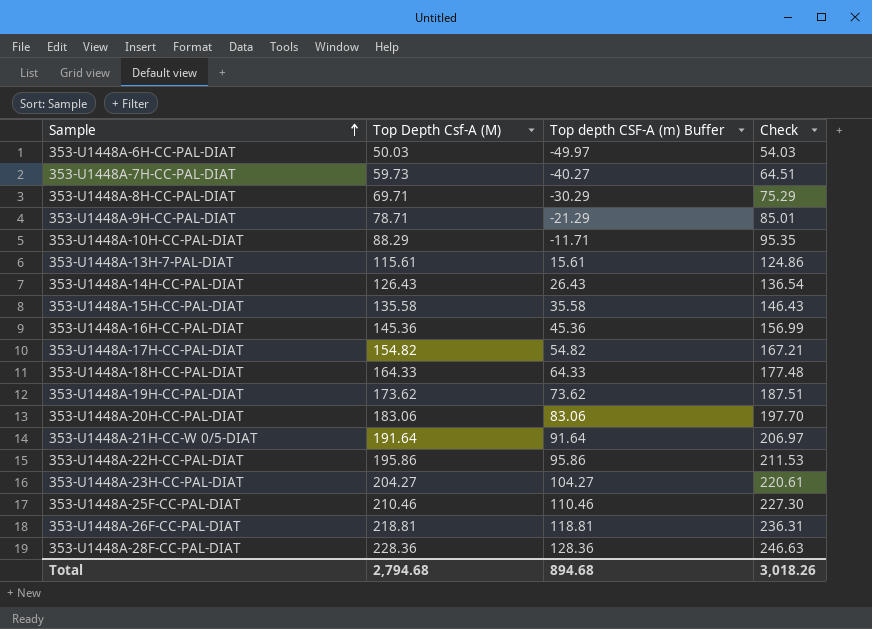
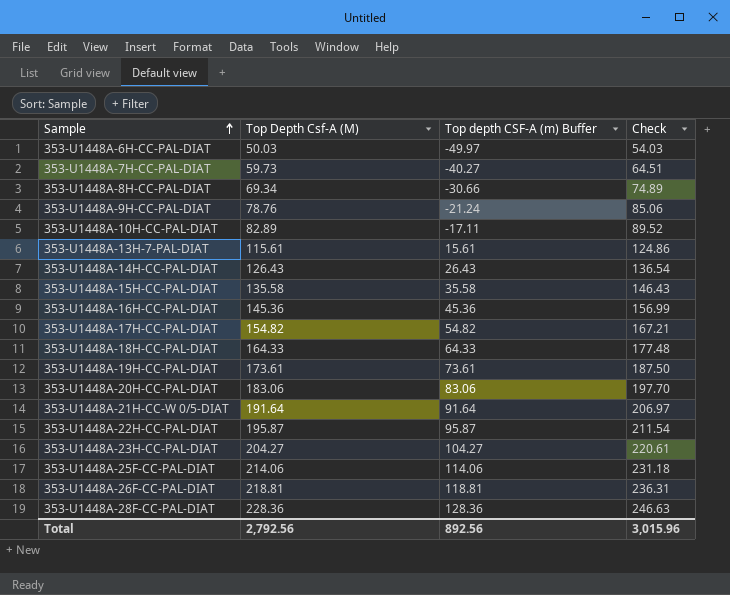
353-U1448A-8H-CC-PAL-DIAT | Top Depth Csf-A (M): 69.71 -> 69.34
353-U1448A-8H-CC-PAL-DIAT | Top depth CSF-A (m) Buffer: -30.29 -> -30.66
353-U1448A-8H-CC-PAL-DIAT | Check: 75.29 -> 74.89
353-U1448A-9H-CC-PAL-DIAT | Top Depth Csf-A (M): 78.71 -> 78.76
353-U1448A-9H-CC-PAL-DIAT | Top depth CSF-A (m) Buffer: -21.29 -> -21.24
353-U1448A-9H-CC-PAL-DIAT | Check: 85.01 -> 85.06
353-U1448A-10H-CC-PAL-DIAT | Top Depth Csf-A (M): 88.29 -> 82.89
353-U1448A-10H-CC-PAL-DIAT | Top depth CSF-A (m) Buffer: -11.71 -> -17.11
353-U1448A-10H-CC-PAL-DIAT | Check: 95.35 -> 89.52
353-U1448A-19H-CC-PAL-DIAT | Top Depth Csf-A (M): 173.62 -> 173.61
353-U1448A-19H-CC-PAL-DIAT | Top depth CSF-A (m) Buffer: 73.62 -> 73.61
353-U1448A-19H-CC-PAL-DIAT | Check: 187.51 -> 187.50
353-U1448A-22H-CC-PAL-DIAT | Top Depth Csf-A (M): 195.86 -> 195.87
353-U1448A-22H-CC-PAL-DIAT | Top depth CSF-A (m) Buffer: 95.86 -> 95.87
353-U1448A-22H-CC-PAL-DIAT | Check: 211.53 -> 211.54
353-U1448A-25F-CC-PAL-DIAT | Top Depth Csf-A (M): 210.46 -> 214.06
353-U1448A-25F-CC-PAL-DIAT | Top depth CSF-A (m) Buffer: 110.46 -> 114.06
353-U1448A-25F-CC-PAL-DIAT | Check: 227.30 -> 231.18
Total | Top Depth Csf-A (M): 2,794.68 -> 2,792.56
Total | Top depth CSF-A (m) Buffer: 894.68 -> 892.56
Total | Check: 3,018.26 -> 3,015.96

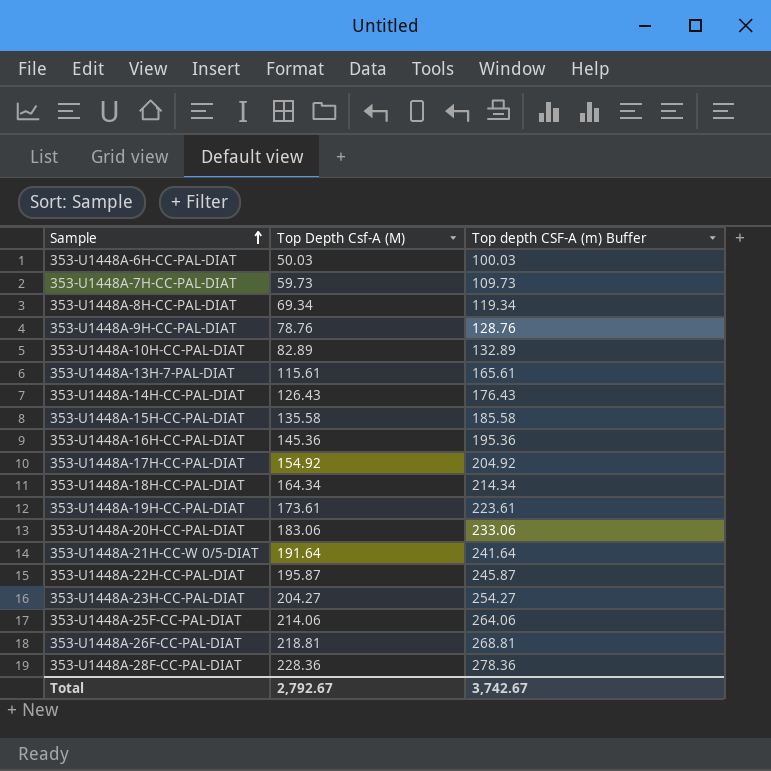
column Check | formula: [Top Depth Csf-A (M)] * 1.08 -> none
column Top depth CSF-A (m) Buffer | formula: [Top Depth Csf-A (M)] - 100 -> [Top Depth Csf-A (M)] + 50
353-U1448A-17H-CC-PAL-DIAT | Top Depth Csf-A (M): 154.82 -> 154.92
353-U1448A-18H-CC-PAL-DIAT | Top Depth Csf-A (M): 164.33 -> 164.34
Total | Top Depth Csf-A (M): 2,792.56 -> 2,792.67
Total | Top depth CSF-A (m) Buffer: 892.56 -> 3,742.67

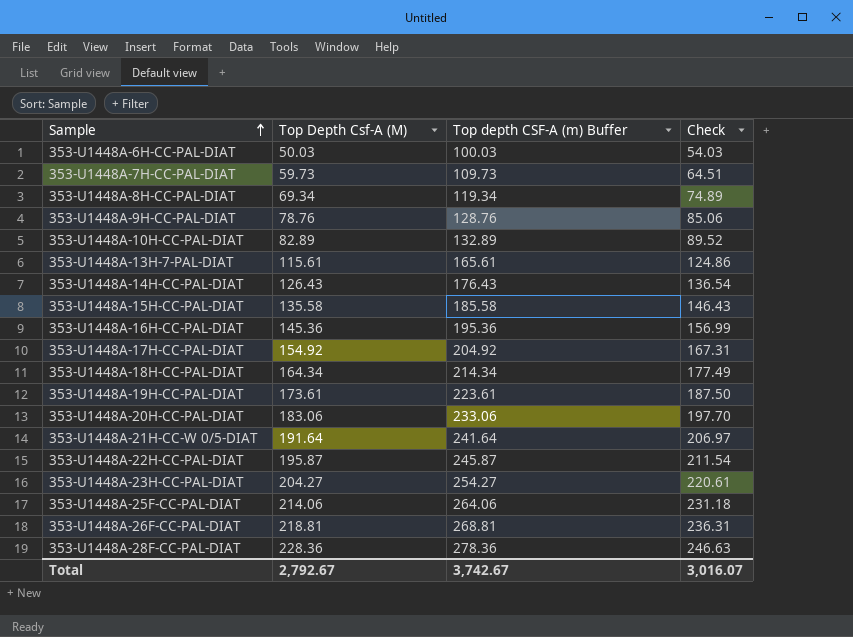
column Check | formula: none -> [Top Depth Csf-A (M)] * 1.08

